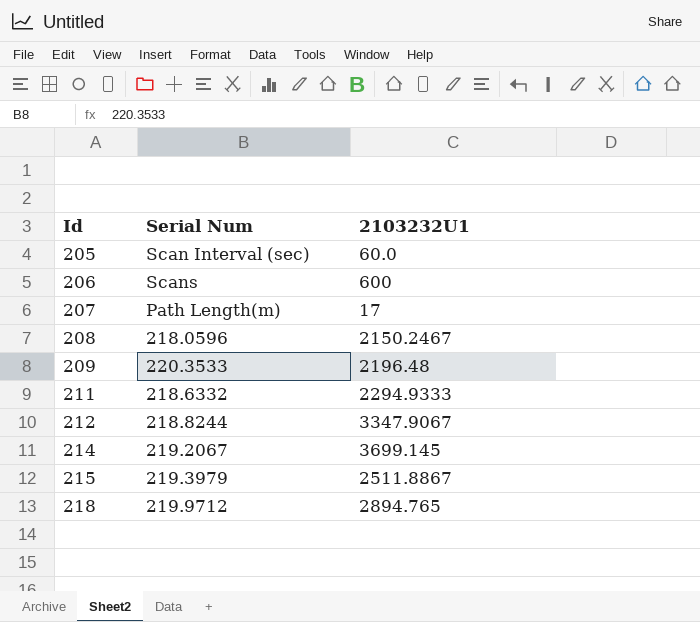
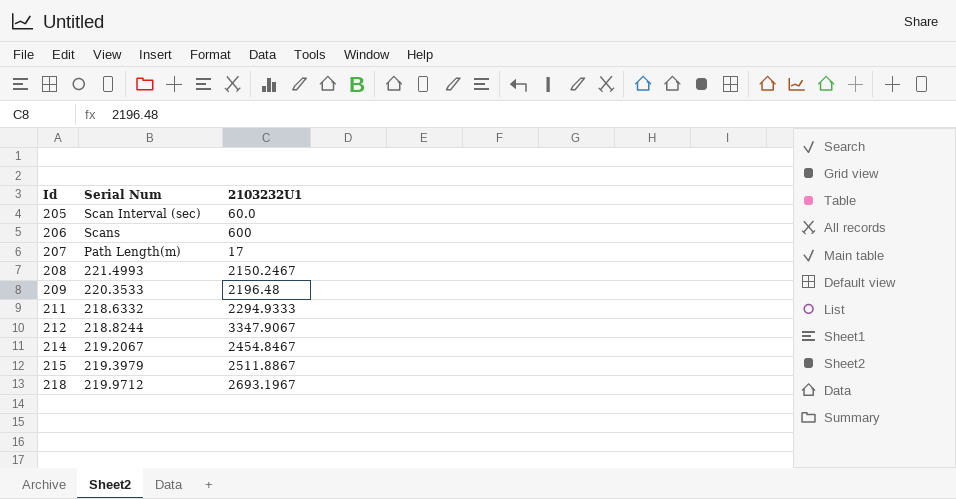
208 | Serial Num: 218.0596 -> 221.4993
214 | 2103232U1: 3699.145 -> 2454.8467
218 | 2103232U1: 2894.765 -> 2693.1967

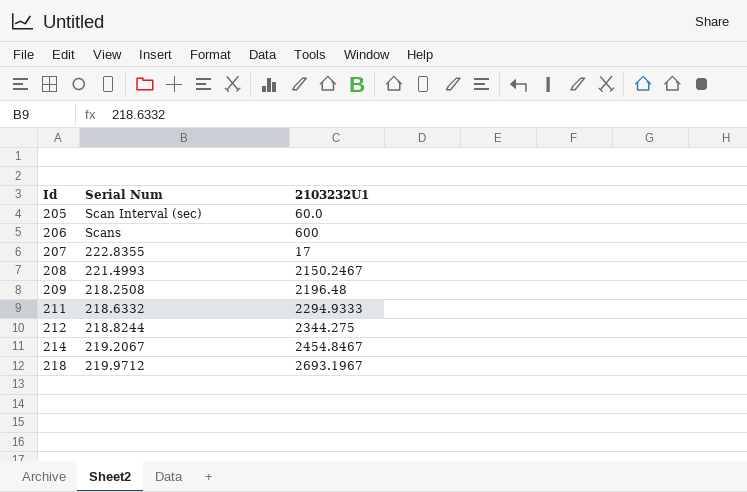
row 215: 219.3979 | 2511.8867 -> none
207 | Serial Num: Path Length(m) -> 222.8355
209 | Serial Num: 220.3533 -> 218.2508
212 | 2103232U1: 3347.9067 -> 2344.275

